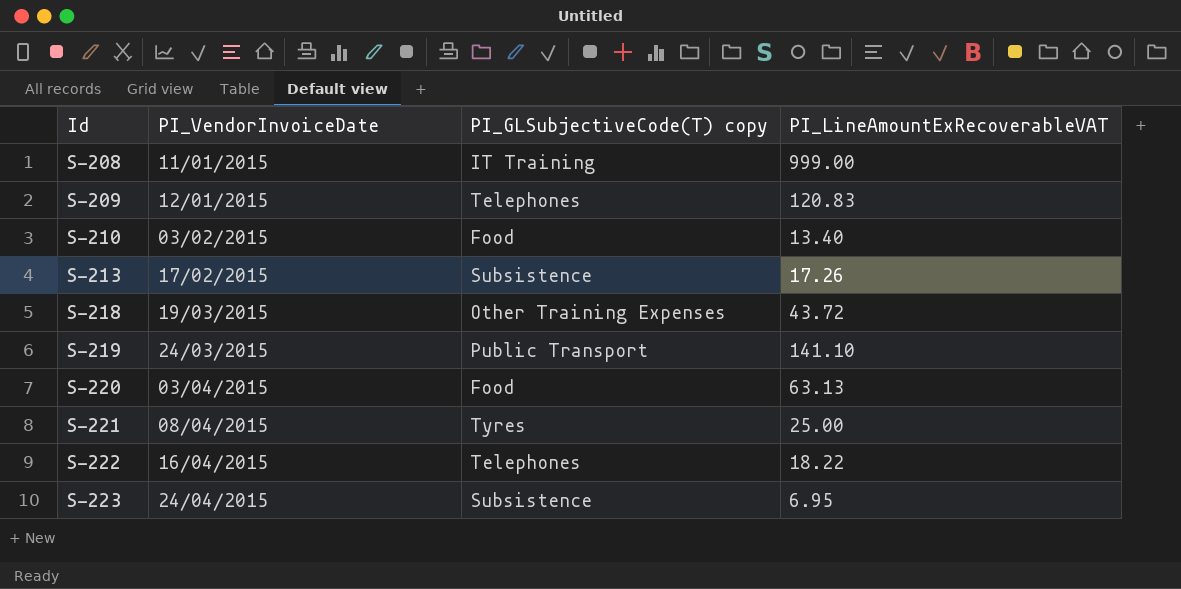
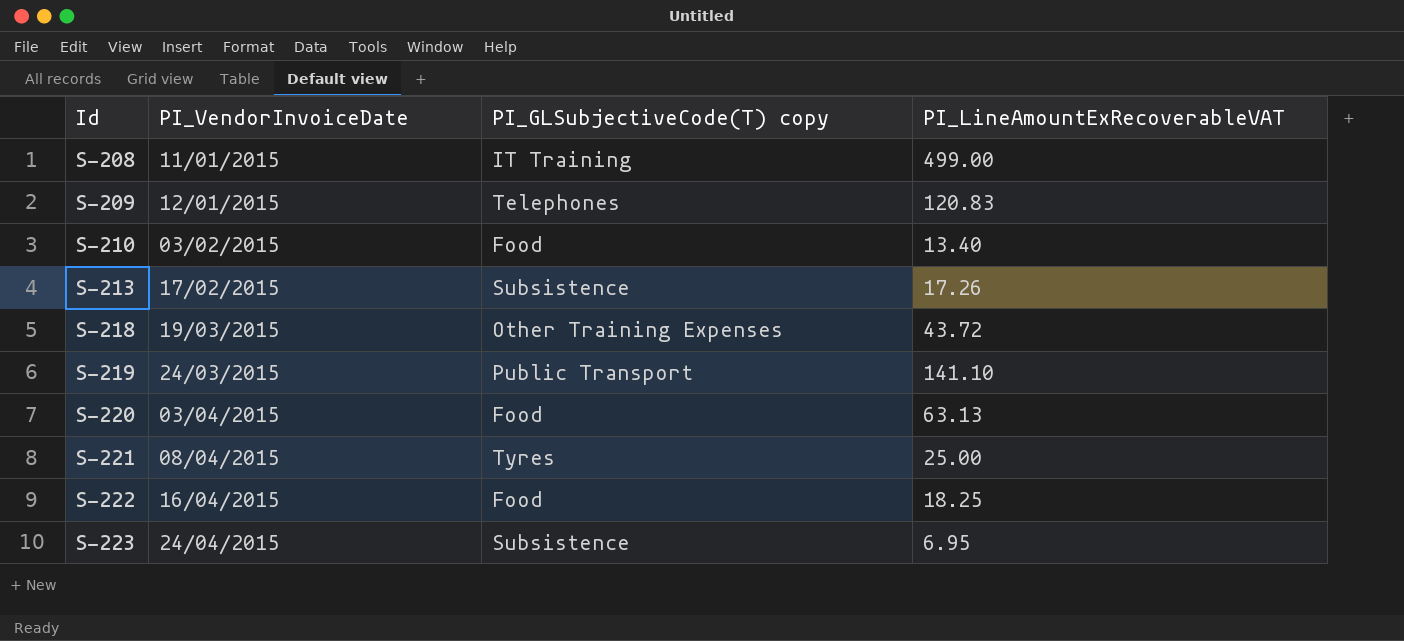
S-208 | PI_LineAmountExRecoverableVAT: 999.00 -> 499.00
S-222 | PI_GLSubjectiveCode(T) copy: Telephones -> Food
S-222 | PI_LineAmountExRecoverableVAT: 18.22 -> 18.25

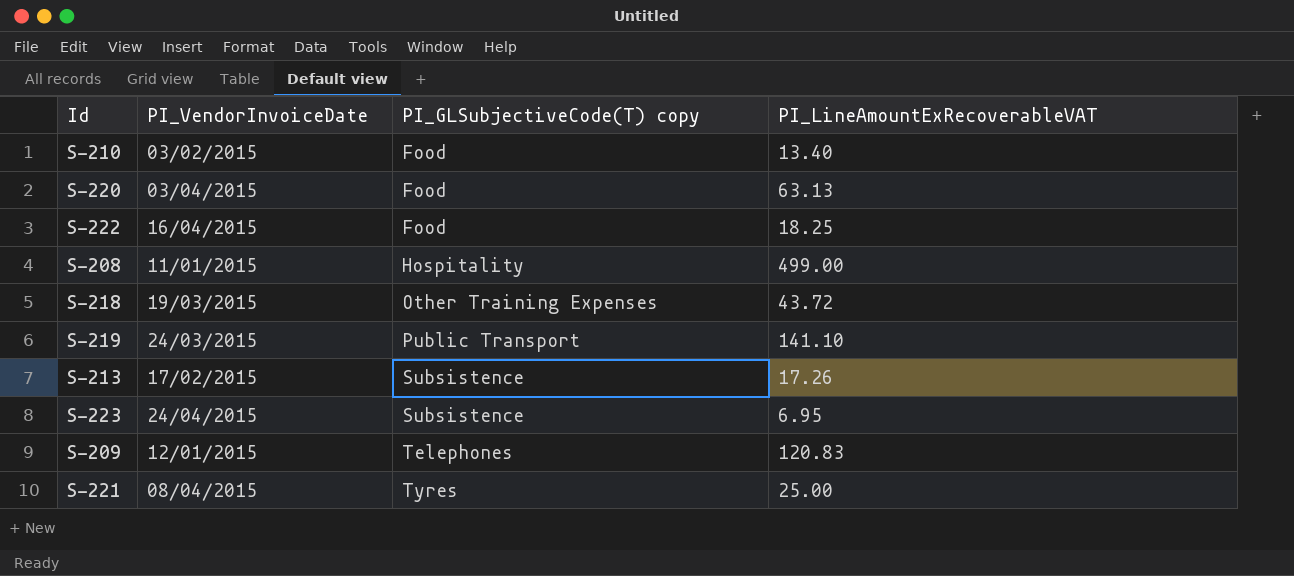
row order: Id ascending -> PI_GLSubjectiveCode(T) copy ascending
S-208 | PI_GLSubjectiveCode(T) copy: IT Training -> Hospitality

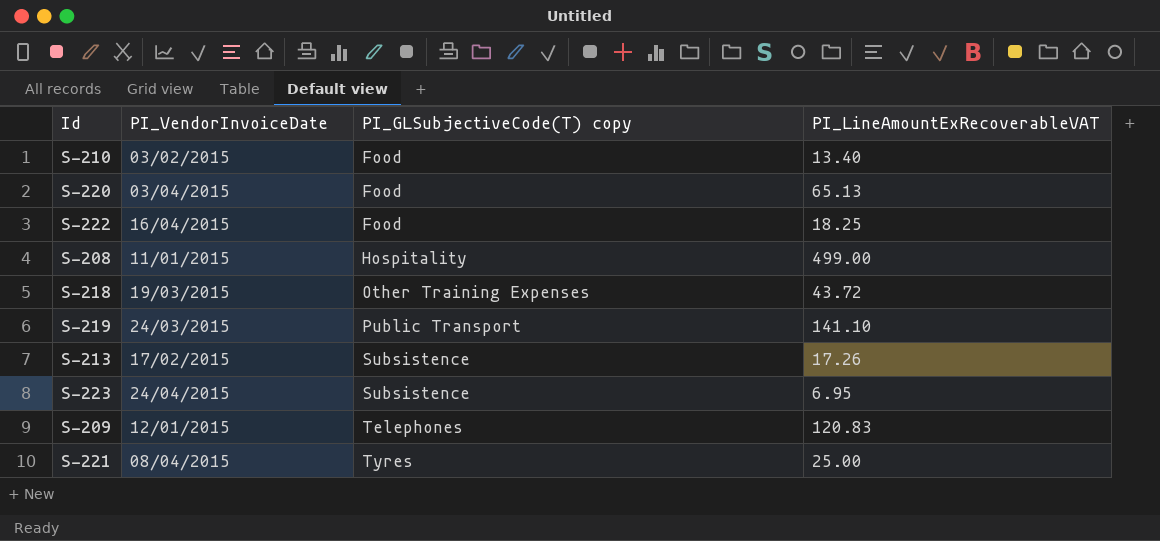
S-220 | PI_LineAmountExRecoverableVAT: 63.13 -> 65.13

